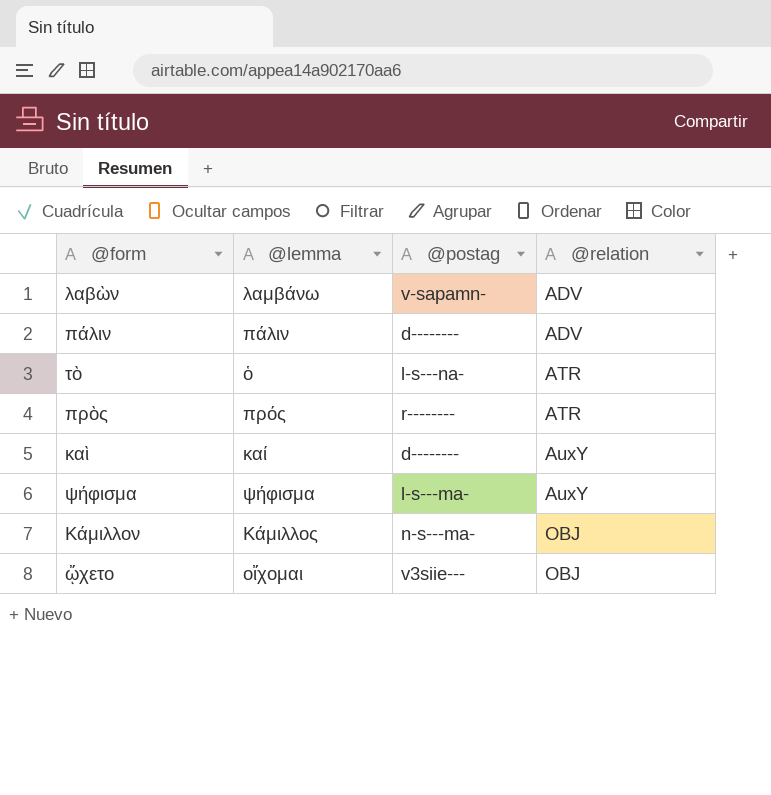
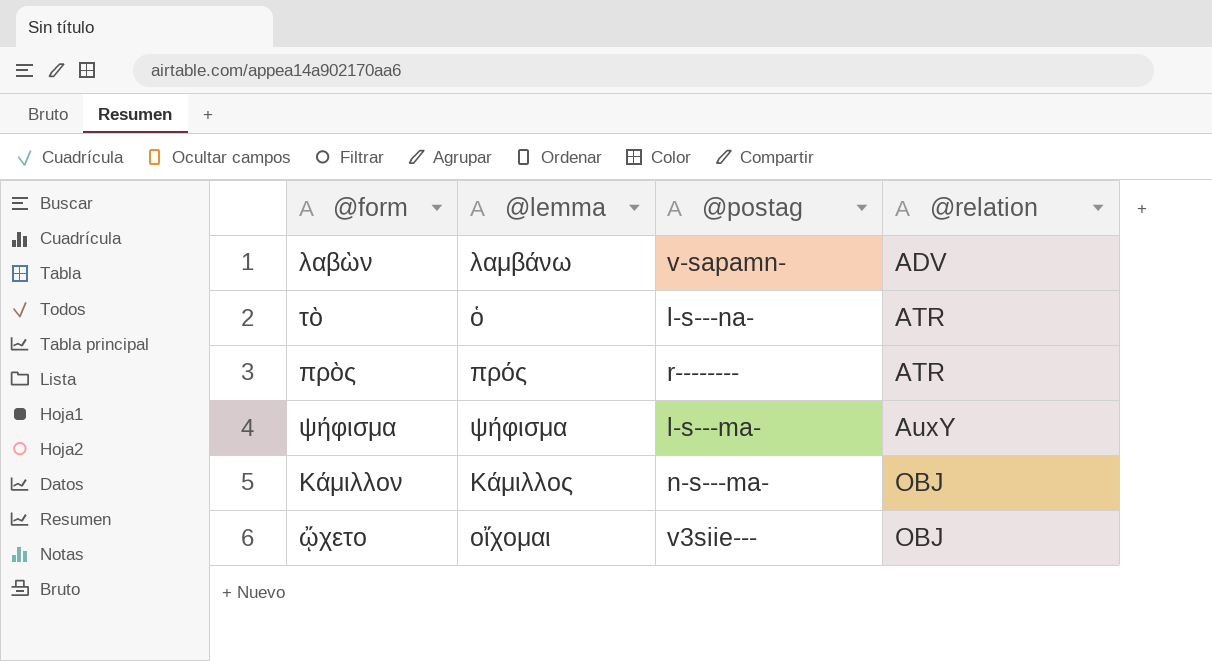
row πάλιν: πάλιν | d-------- | ADV -> none
row καὶ: καί | d-------- | AuxY -> none

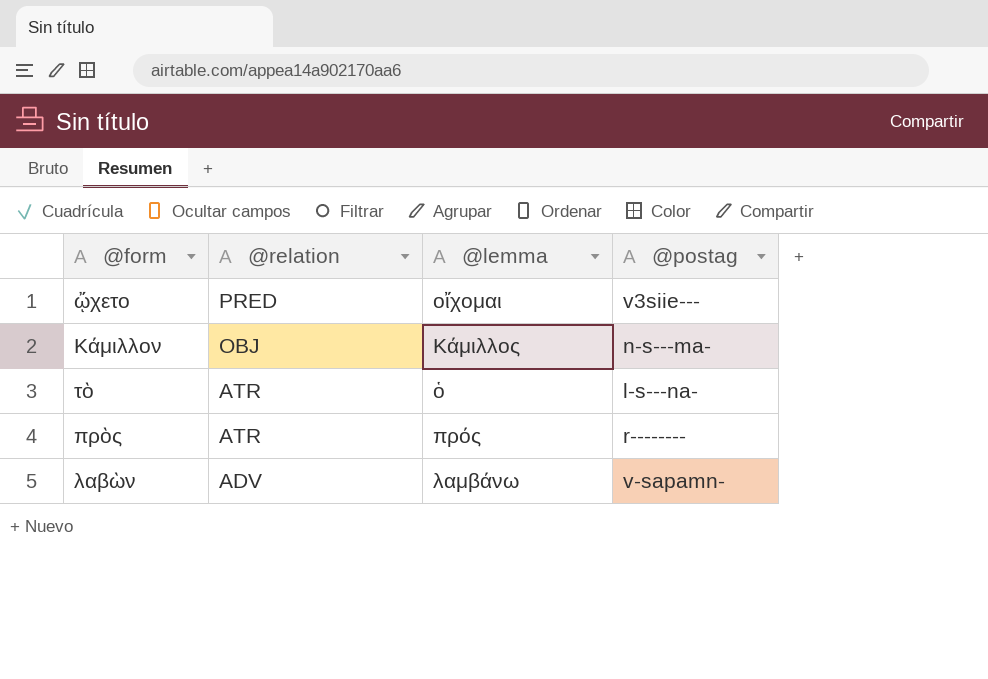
row order: @relation ascending -> @relation descending
column @relation | position: 4 -> 2
row ψήφισμα: ψήφισμα | l-s---ma- | AuxY -> none
ᾤχετο | @relation: OBJ -> PRED

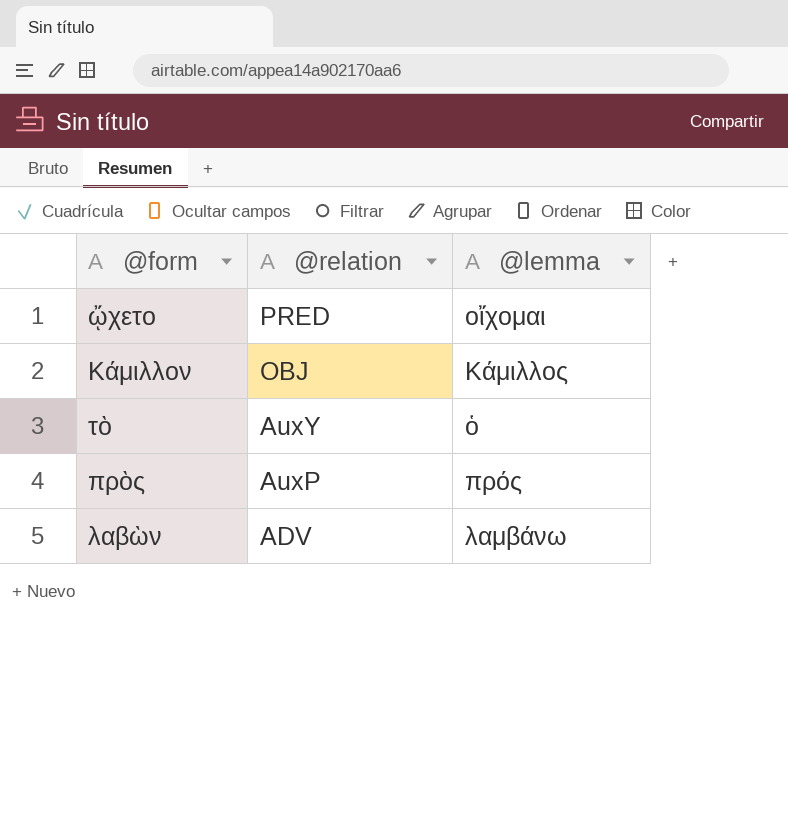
column @postag | position: 4 -> none
τὸ | @relation: ATR -> AuxY
πρὸς | @relation: ATR -> AuxP

